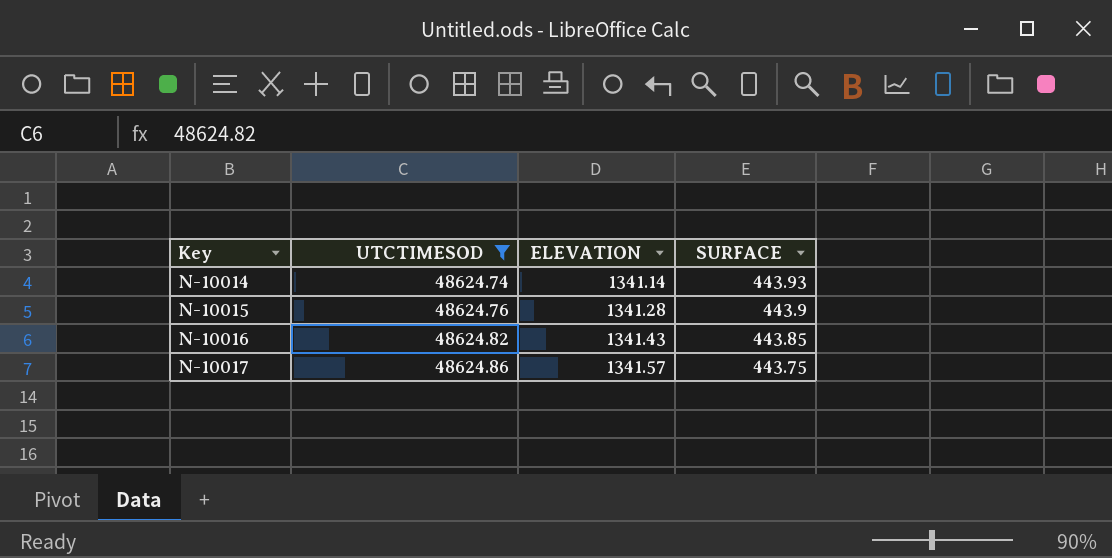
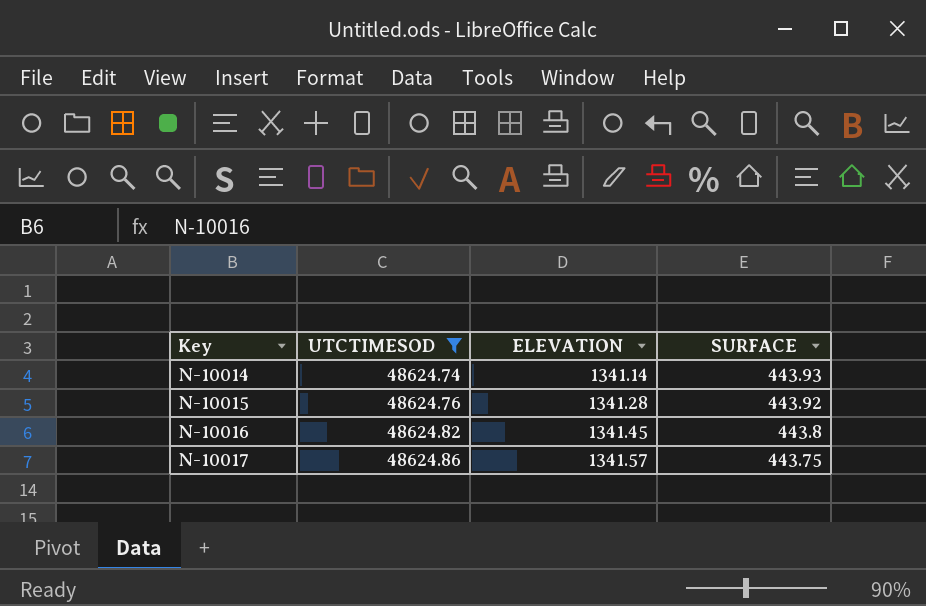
N-10015 | SURFACE: 443.9 -> 443.92
N-10016 | ELEVATION: 1341.43 -> 1341.45
N-10016 | SURFACE: 443.85 -> 443.8

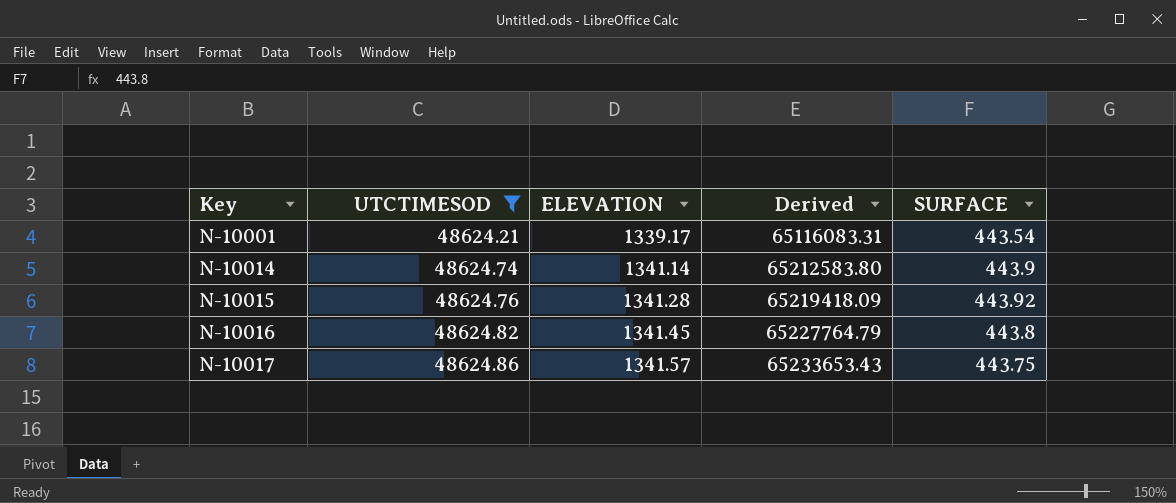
column Derived | formula: none -> [UTCTIMESOD] * [ELEVATION]
row N-10001: none -> 48624.21 | 1339.17 | 65116083.31 | 443.54
N-10014 | SURFACE: 443.93 -> 443.9

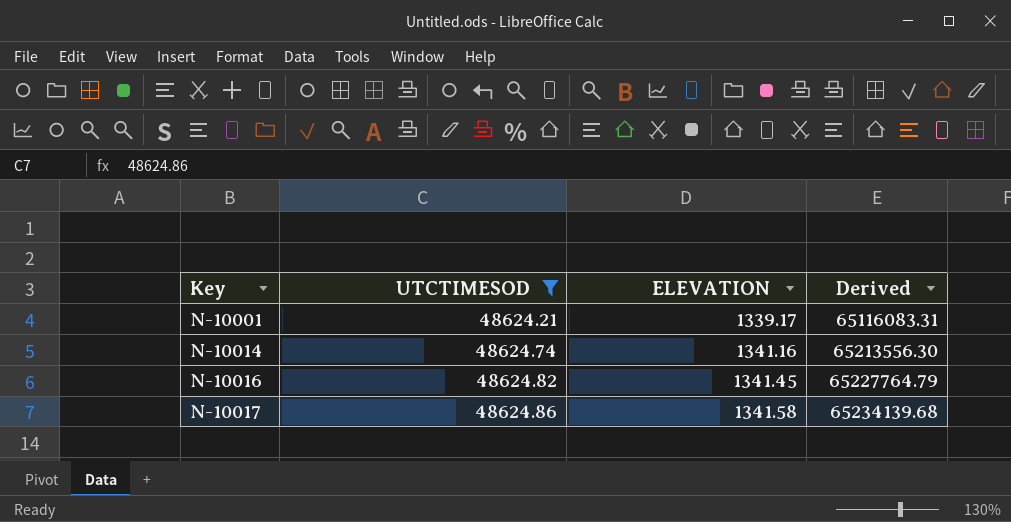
column SURFACE | position: 5 -> none
row N-10015: 48624.76 | 1341.28 | 65219418.09 | 443.92 -> none
N-10014 | ELEVATION: 1341.14 -> 1341.16
N-10014 | Derived: 65212583.80 -> 65213556.30
N-10017 | ELEVATION: 1341.57 -> 1341.58
N-10017 | Derived: 65233653.43 -> 65234139.68

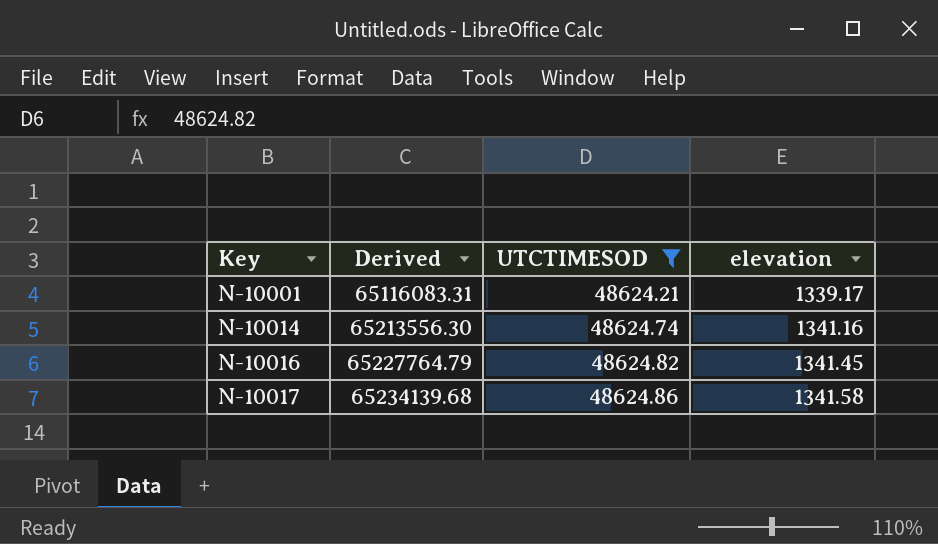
column Derived | position: 4 -> 2
column name: ELEVATION -> elevation

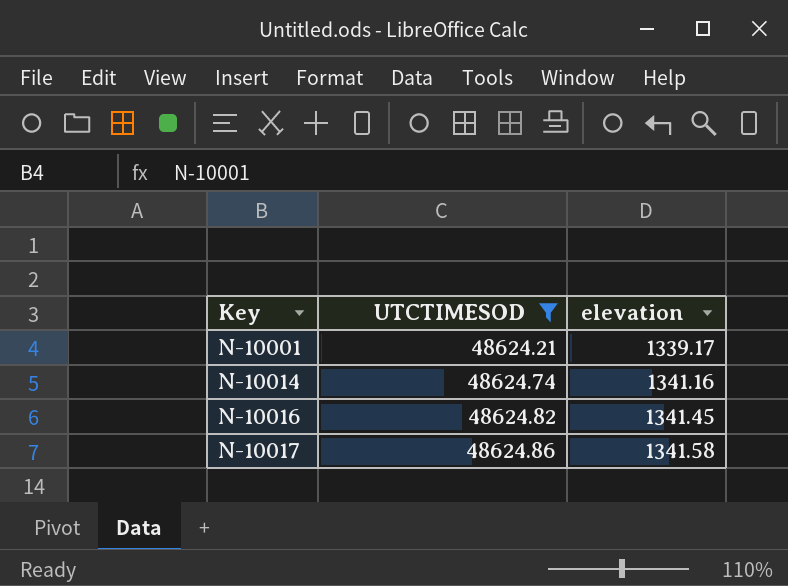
column Derived | formula: [UTCTIMESOD] * [elevation] -> none

